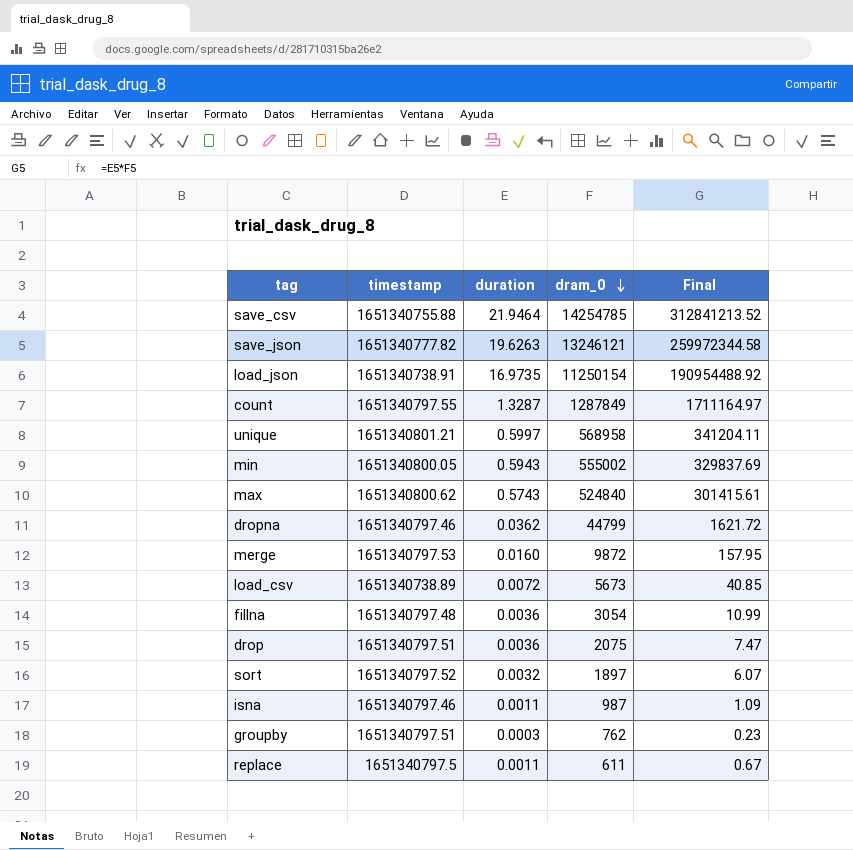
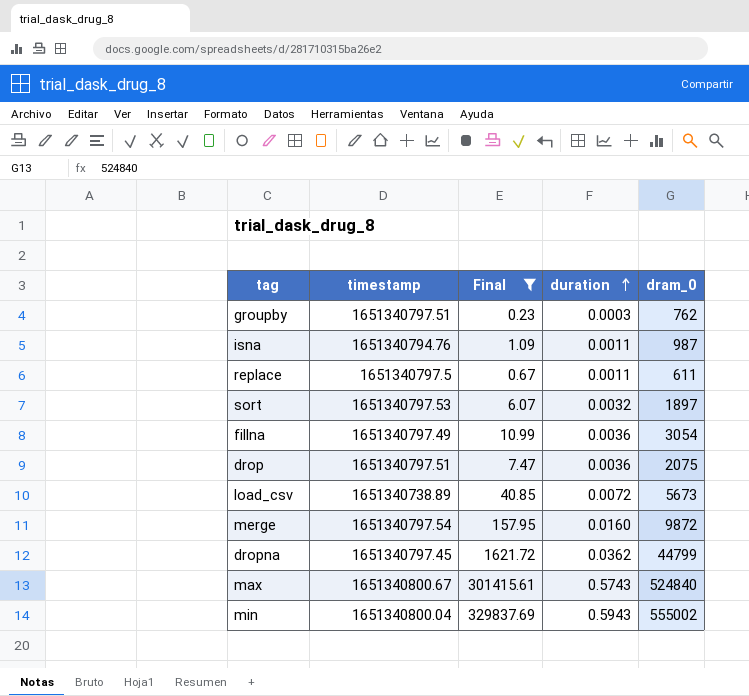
filter: none -> Final <= 329837.69
row order: dram_0 descending -> duration ascending
column Final | position: 5 -> 3
isna | timestamp: 1651340797.46 -> 1651340794.76
sort | timestamp: 1651340797.52 -> 1651340797.53
fillna | timestamp: 1651340797.48 -> 1651340797.49
merge | timestamp: 1651340797.53 -> 1651340797.54
dropna | timestamp: 1651340797.46 -> 1651340797.45
max | timestamp: 1651340800.62 -> 1651340800.67
min | timestamp: 1651340800.05 -> 1651340800.04

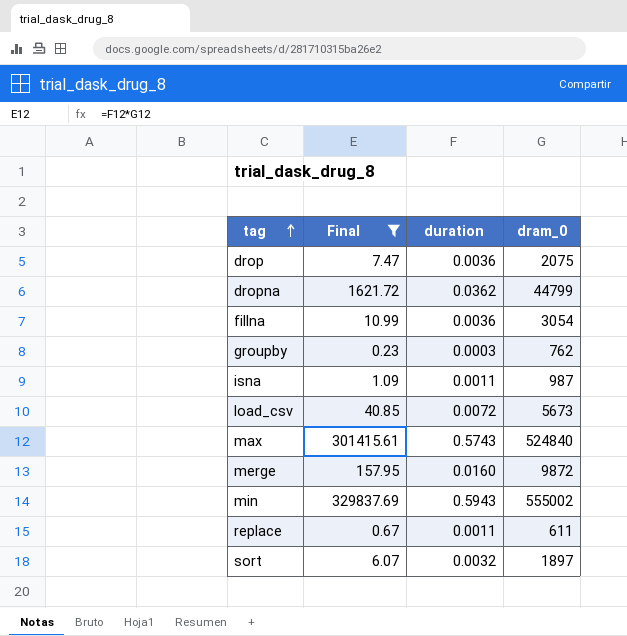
row order: duration ascending -> tag ascending
column timestamp | position: 2 -> none

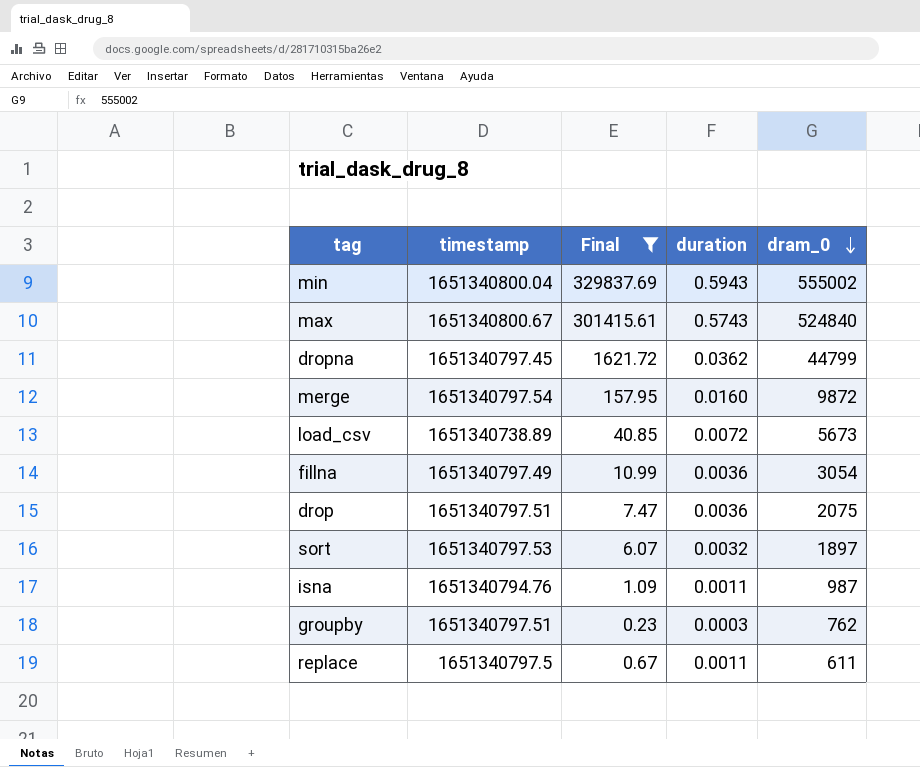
row order: tag ascending -> dram_0 descending
column timestamp | position: none -> 2

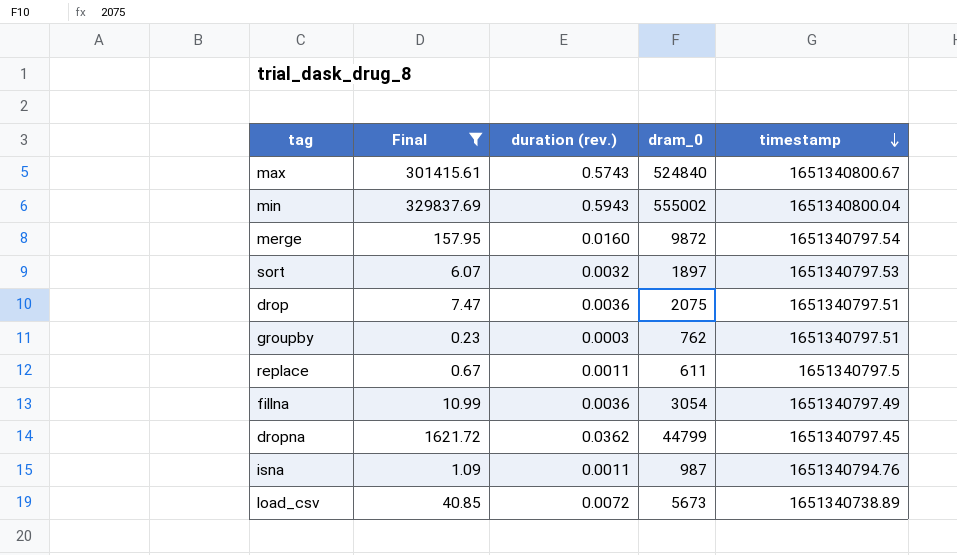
row order: dram_0 descending -> timestamp descending
column name: duration -> duration (rev.)
column timestamp | position: 2 -> 5

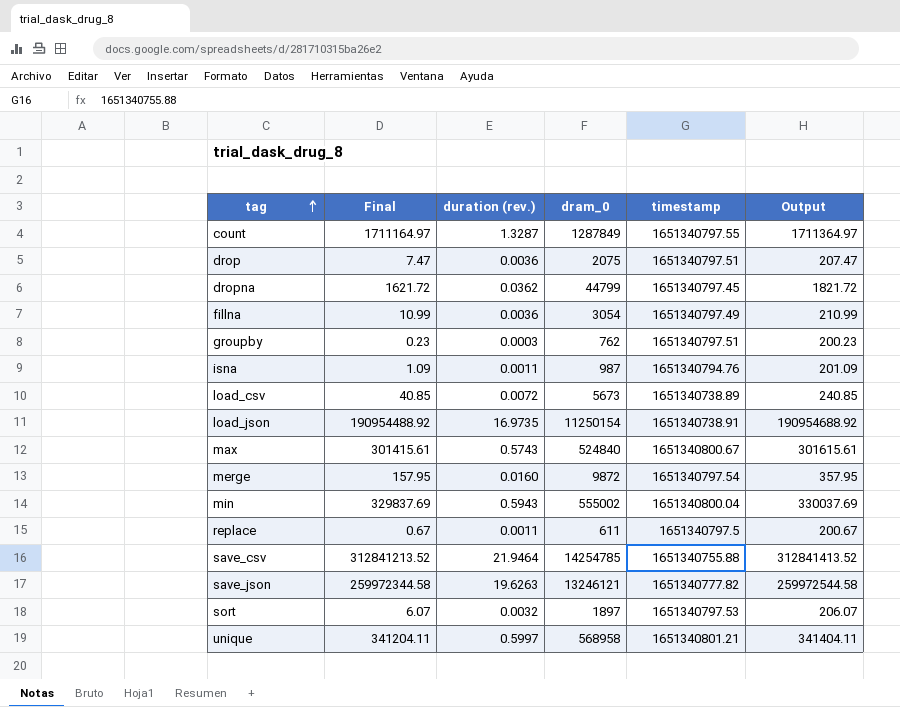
filter: Final <= 329837.69 -> none
row order: timestamp descending -> tag ascending
column Output | formula: none -> [Final] + 200

